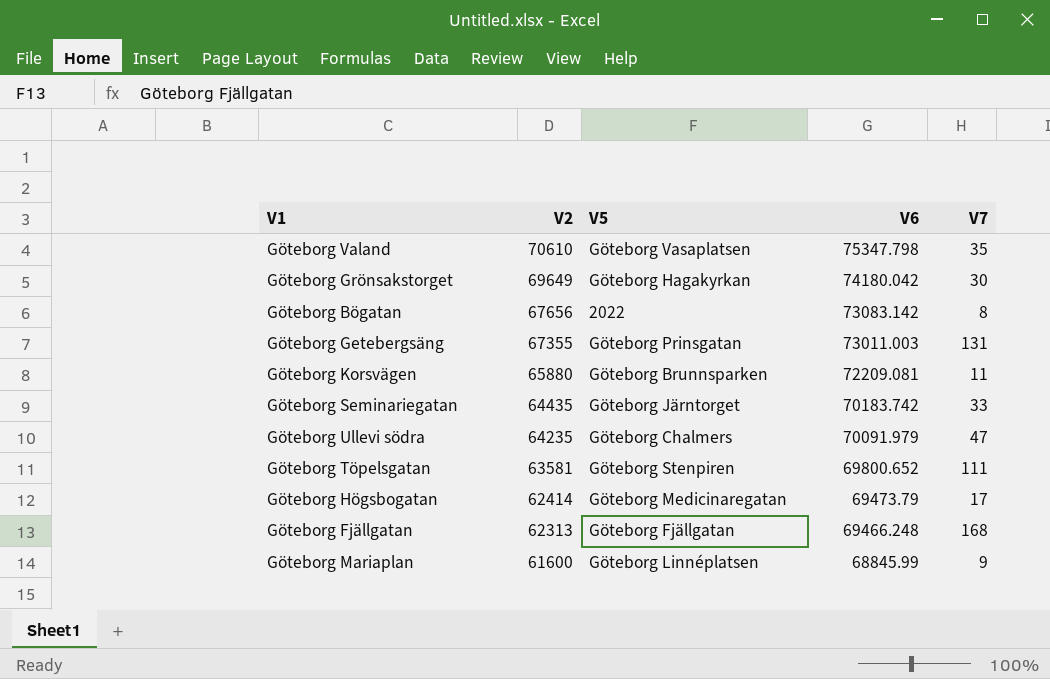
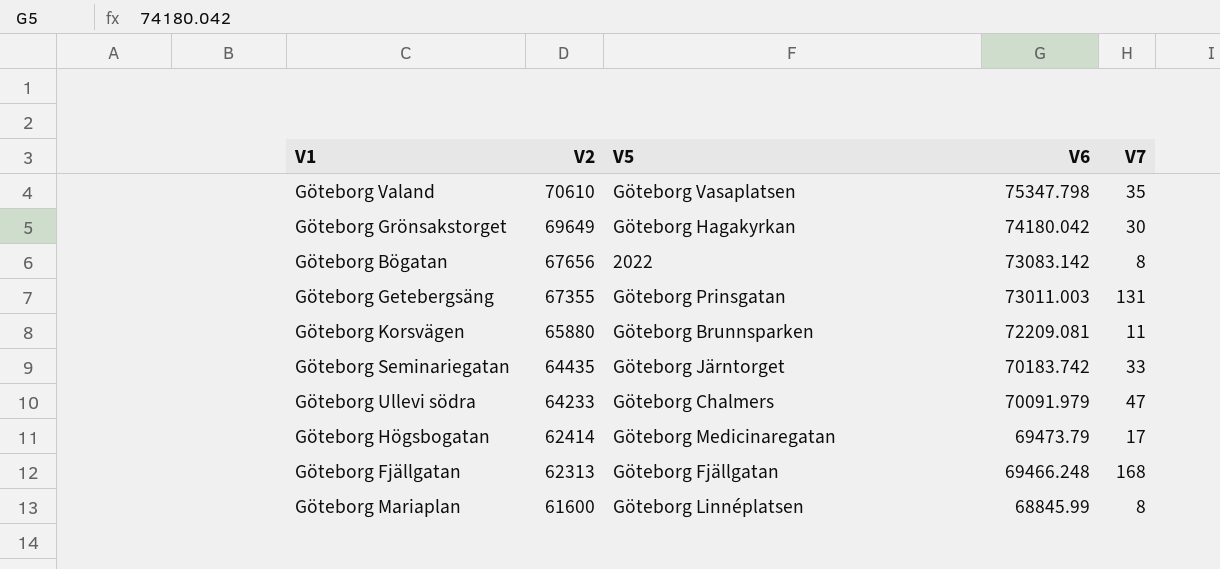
row Göteborg Töpelsgatan: 63581 | Göteborg Stenpiren | 69800.652 | 111 -> none
Göteborg Ullevi södra | V2: 64235 -> 64233
Göteborg Mariaplan | V7: 9 -> 8

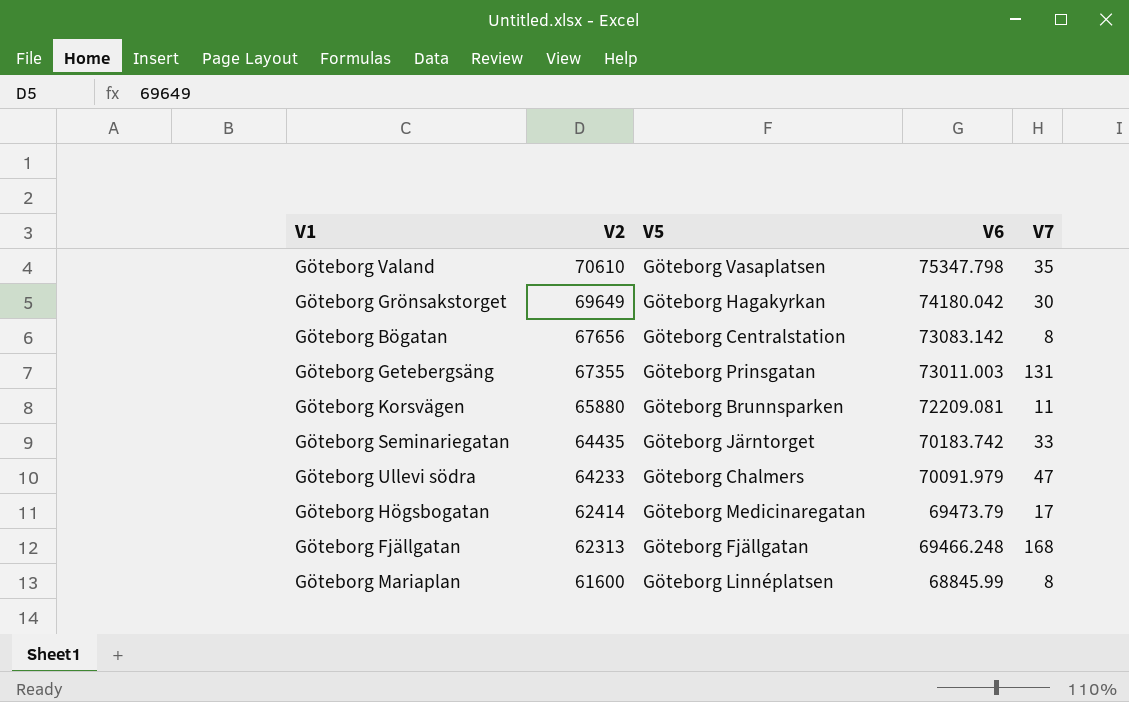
Göteborg Bögatan | V5: 2022 -> Göteborg Centralstation

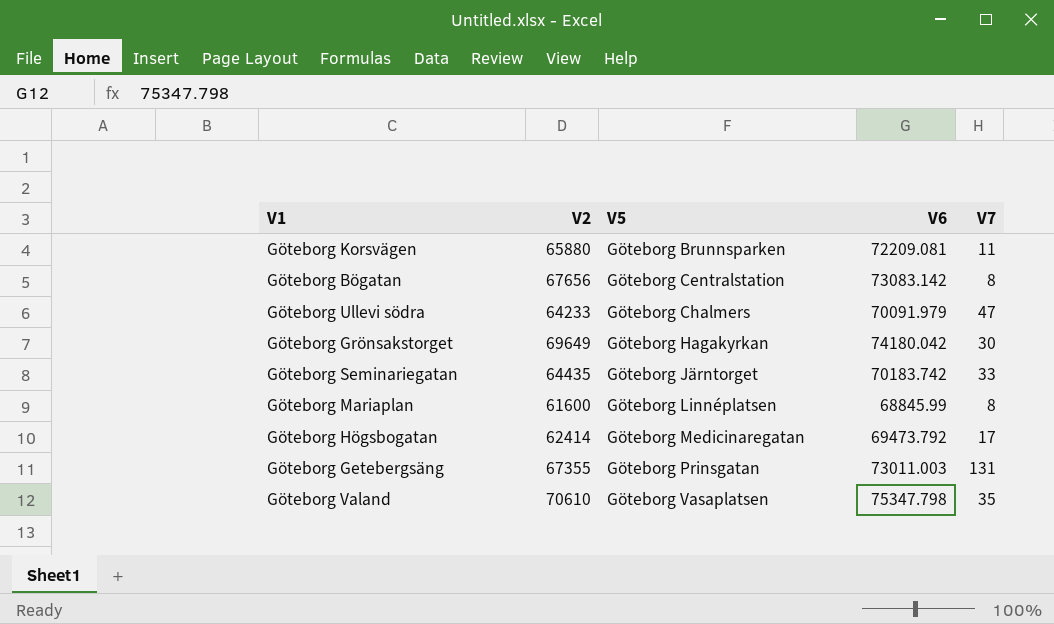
row order: V2 descending -> V5 ascending
row Göteborg Fjällgatan: 62313 | Göteborg Fjällgatan | 69466.248 | 168 -> none
Göteborg Högsbogatan | V6: 69473.79 -> 69473.792

